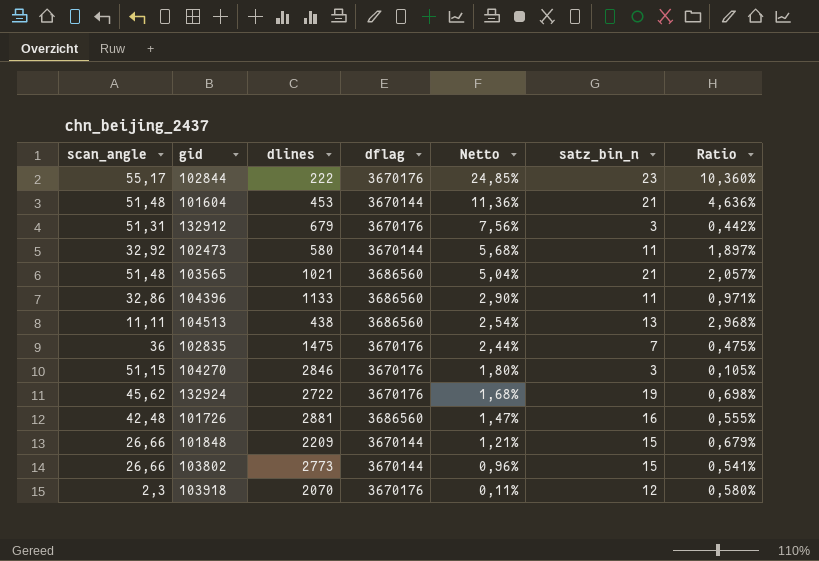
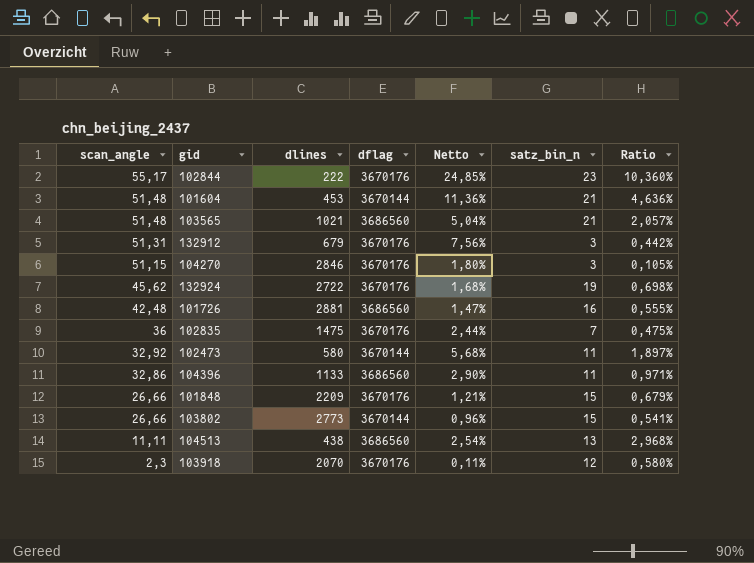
row order: Netto descending -> scan_angle descending
101848 | dflag: 3670144 -> 3670176

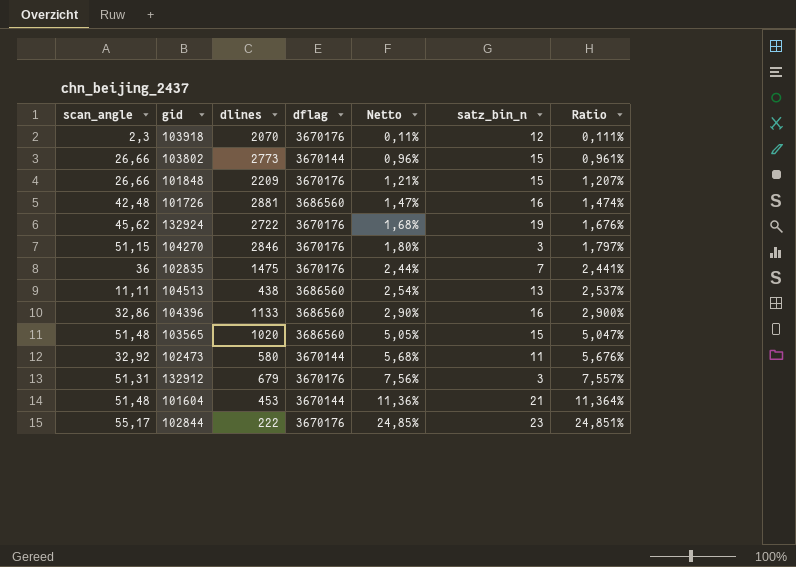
row order: scan_angle descending -> Netto ascending
column Ratio | formula: [satz_bin_n] / [dlines] -> [scan_angle] / [dlines]
104396 | satz_bin_n: 11 -> 16
103565 | dlines: 1021 -> 1020
103565 | Netto: 5,04% -> 5,05%
103565 | satz_bin_n: 21 -> 15

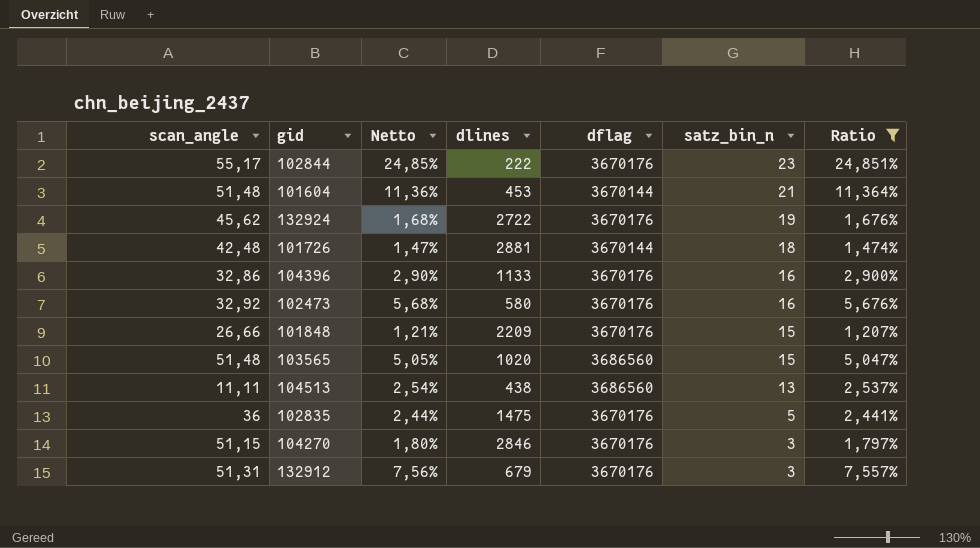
filter: none -> Ratio >= 1,207%
row order: Netto ascending -> satz_bin_n descending
column Netto | position: 5 -> 3
101726 | dflag: 3686560 -> 3670144
101726 | satz_bin_n: 16 -> 18
104396 | dflag: 3686560 -> 3670176
102473 | dflag: 3670144 -> 3670176
102473 | satz_bin_n: 11 -> 16
102835 | satz_bin_n: 7 -> 5

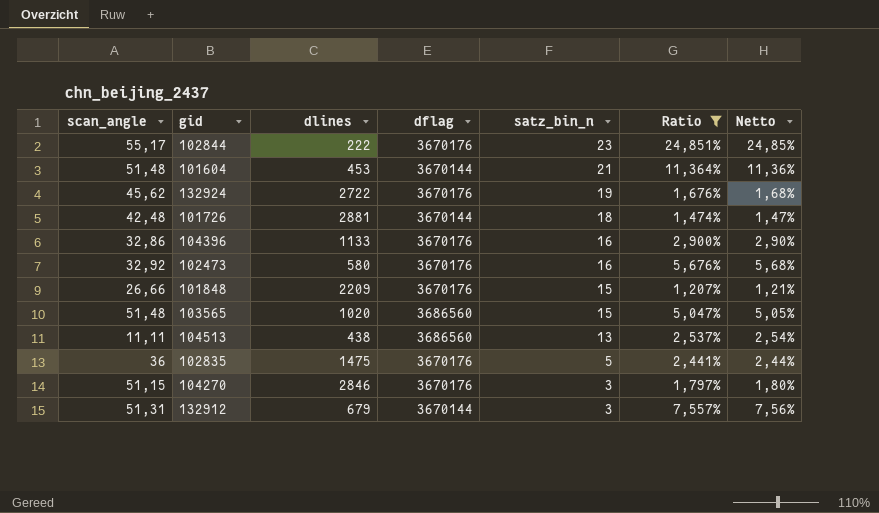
column Netto | position: 3 -> 7
132912 | dflag: 3670176 -> 3670144

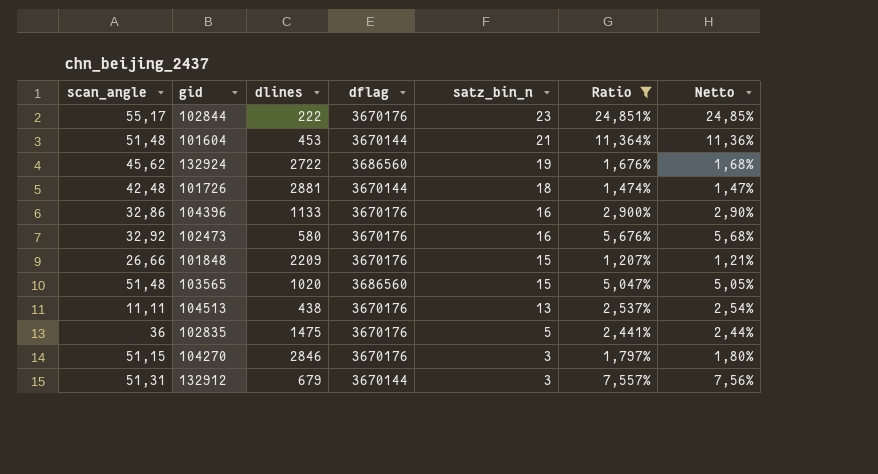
132924 | dflag: 3670176 -> 3686560
104513 | dflag: 3686560 -> 3670176

